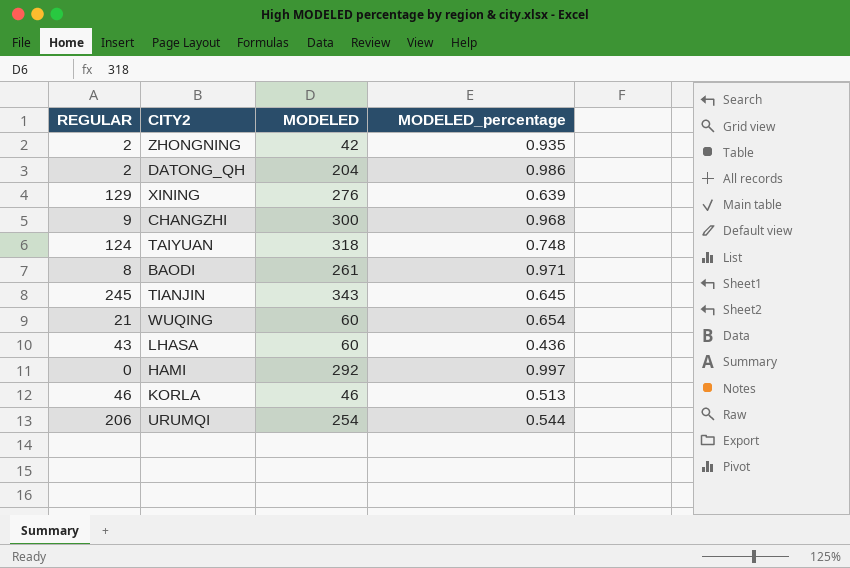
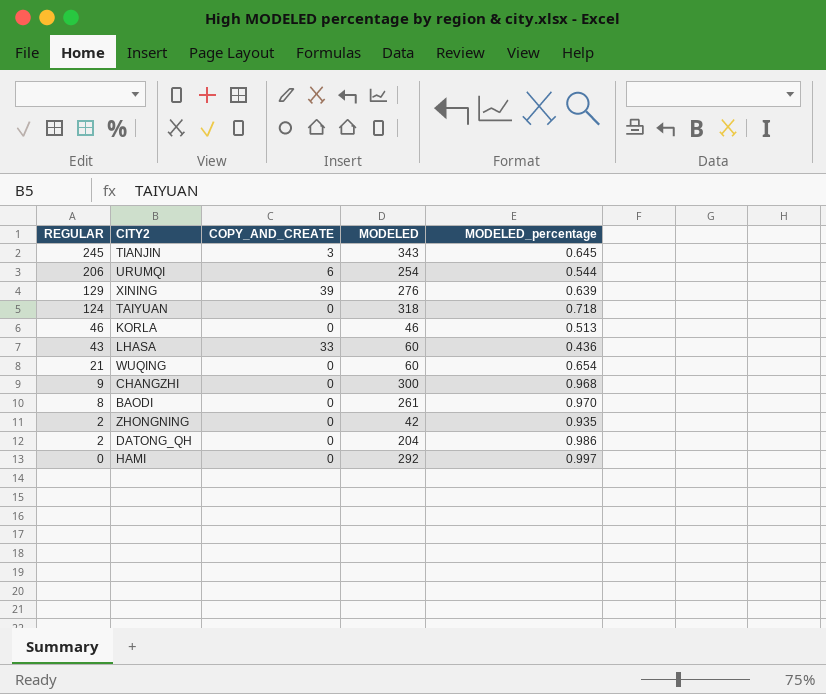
row order: none -> REGULAR descending
column COPY_AND_CREATE | position: none -> 3
TAIYUAN | MODELED_percentage: 0.748 -> 0.718
BAODI | MODELED_percentage: 0.971 -> 0.970

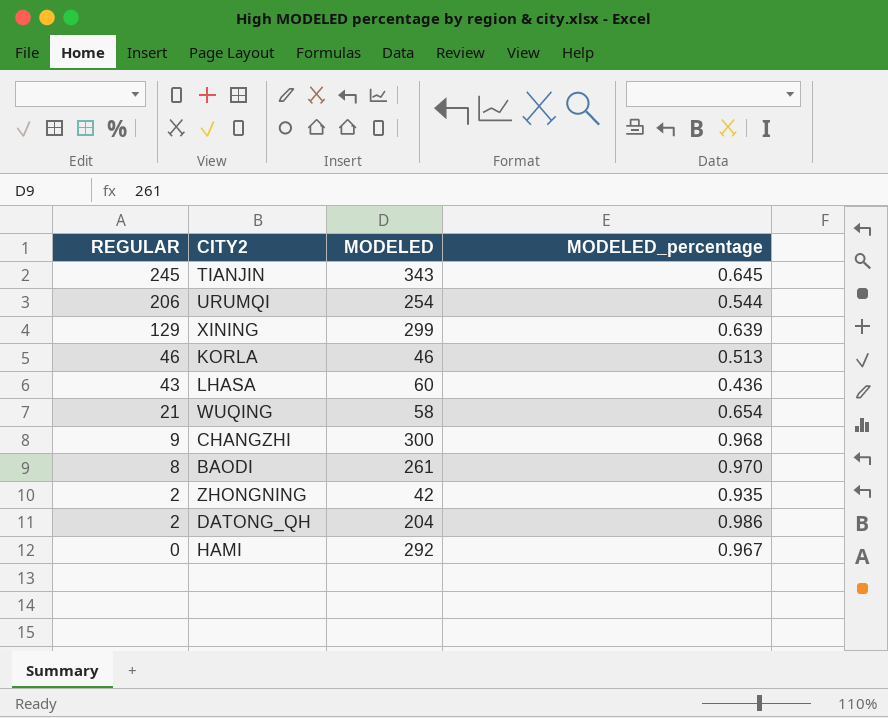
column COPY_AND_CREATE | position: 3 -> none
row TAIYUAN: 124 | 0 | 318 | 0.718 -> none
XINING | MODELED: 276 -> 299
WUQING | MODELED: 60 -> 58
HAMI | MODELED_percentage: 0.997 -> 0.967

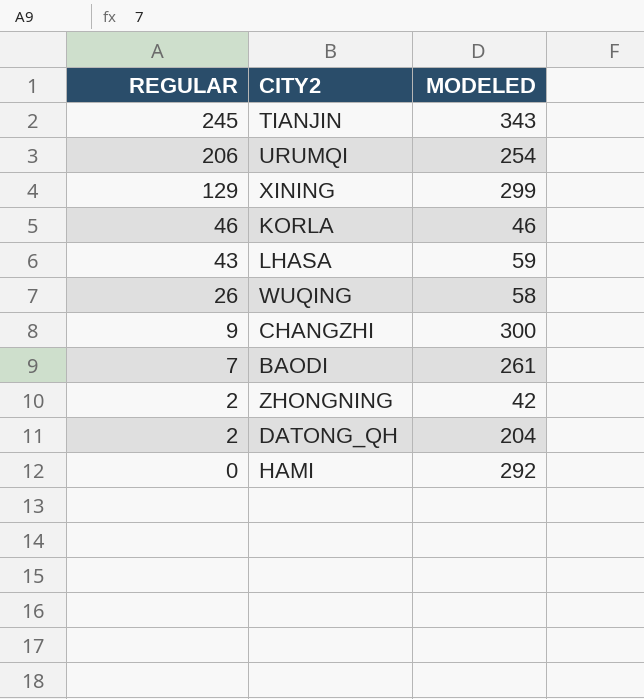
column MODELED_percentage | position: 4 -> none
LHASA | MODELED: 60 -> 59
WUQING | REGULAR: 21 -> 26
BAODI | REGULAR: 8 -> 7

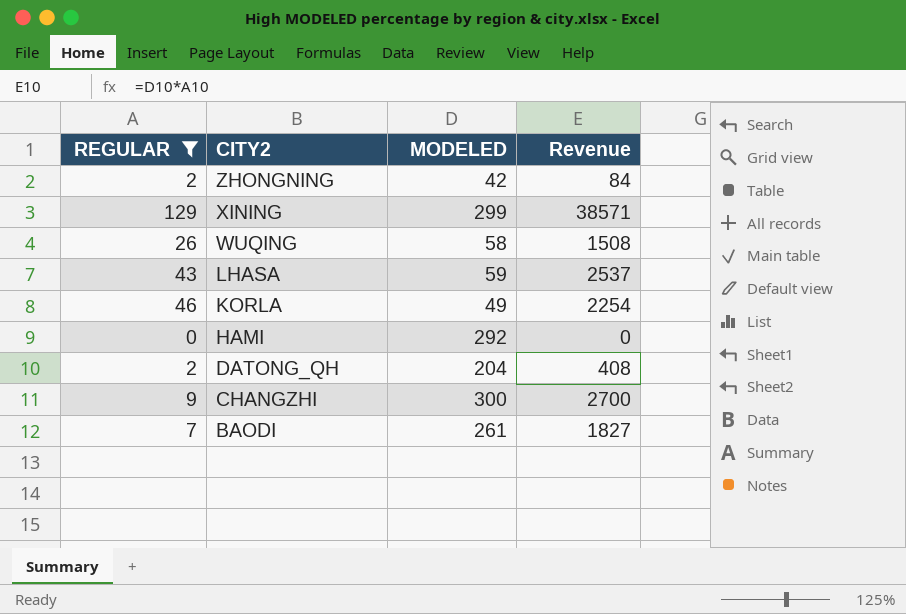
filter: none -> REGULAR <= 129
row order: REGULAR descending -> CITY2 descending
column Revenue | formula: none -> [REGULAR] * [MODELED]
KORLA | MODELED: 46 -> 49

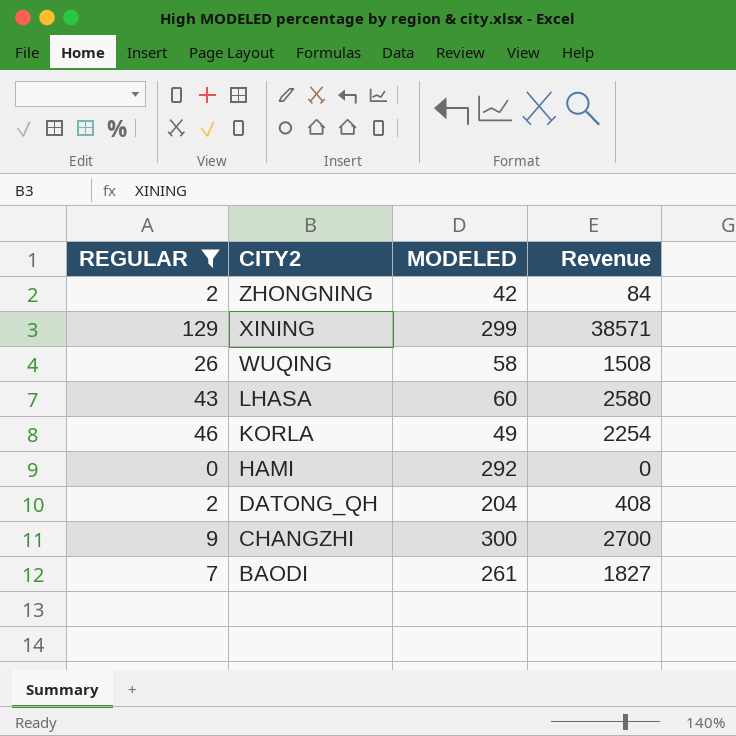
LHASA | MODELED: 59 -> 60
LHASA | Revenue: 2537 -> 2580

